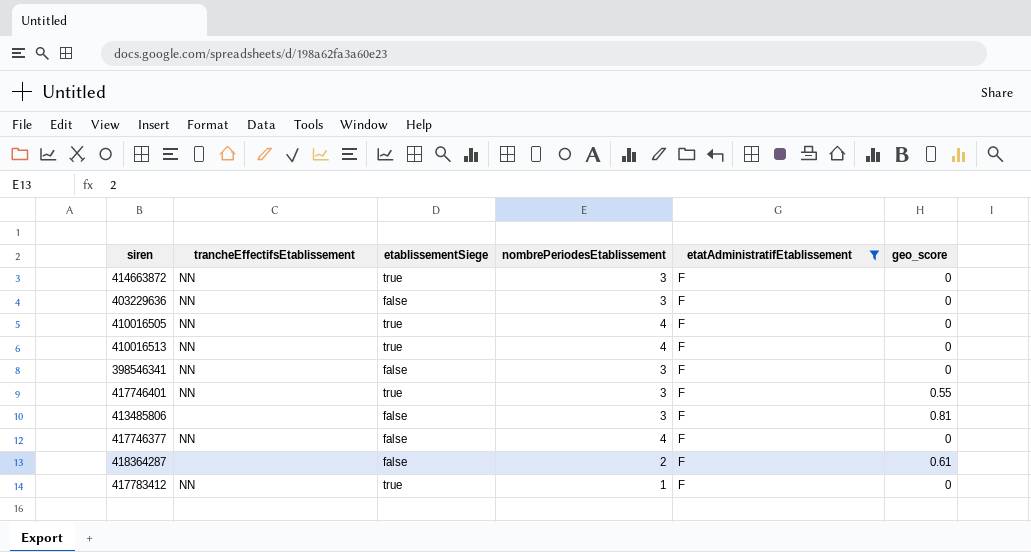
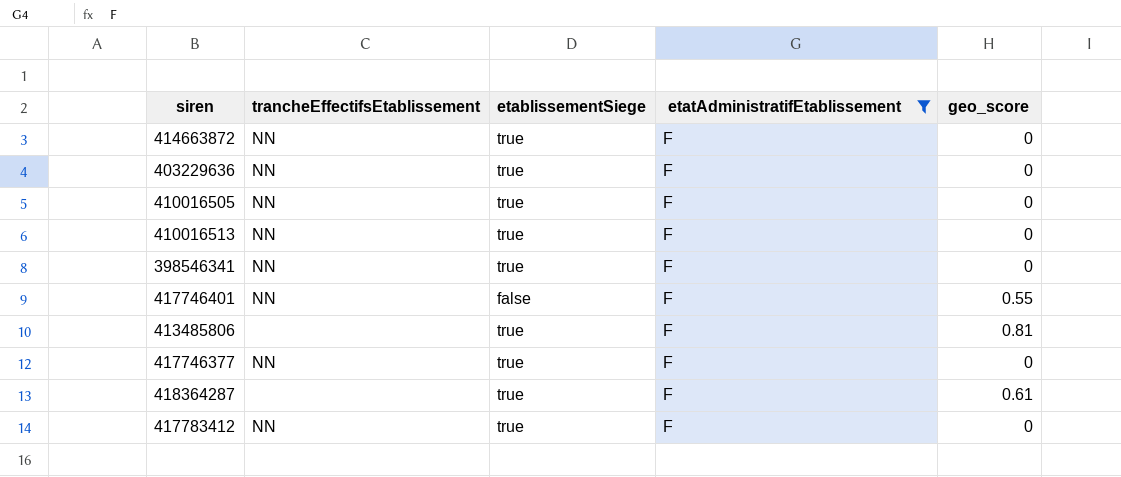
column nombrePeriodesEtablissement | position: 4 -> none
403229636 | etablissementSiege: false -> true
398546341 | etablissementSiege: false -> true
417746401 | etablissementSiege: true -> false
413485806 | etablissementSiege: false -> true
417746377 | etablissementSiege: false -> true
418364287 | etablissementSiege: false -> true

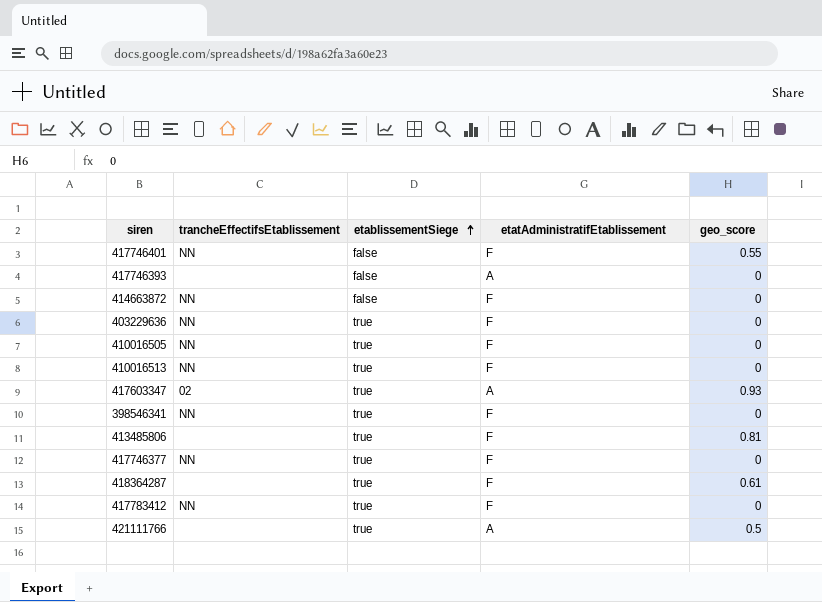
filter: etatAdministratifEtablissement = F -> none
row order: none -> etablissementSiege ascending
414663872 | etablissementSiege: true -> false

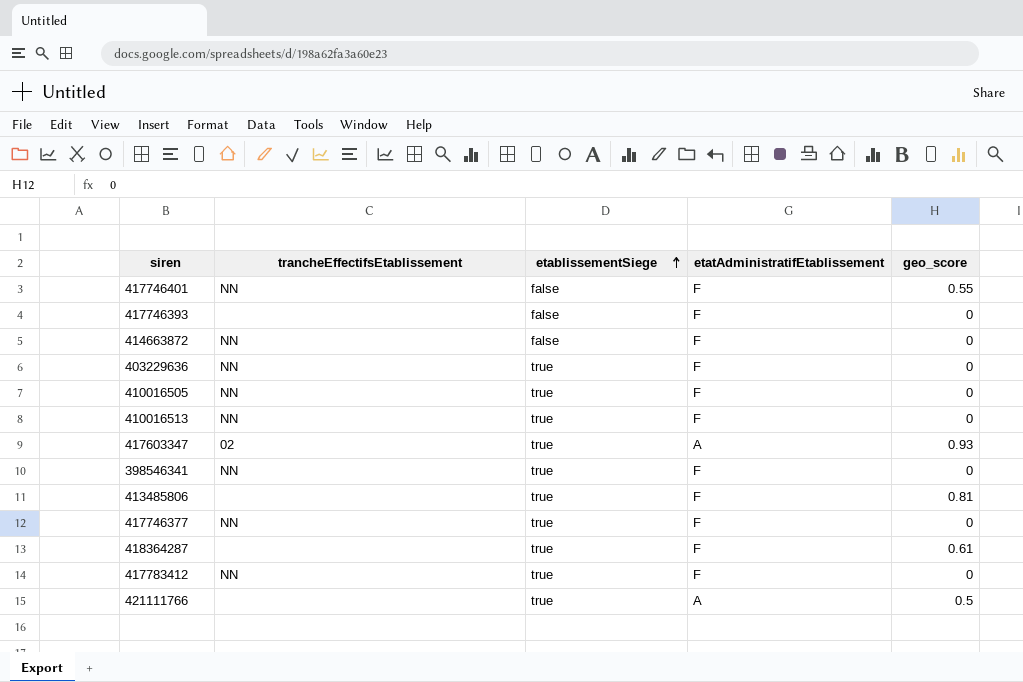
417746393 | etatAdministratifEtablissement: A -> F

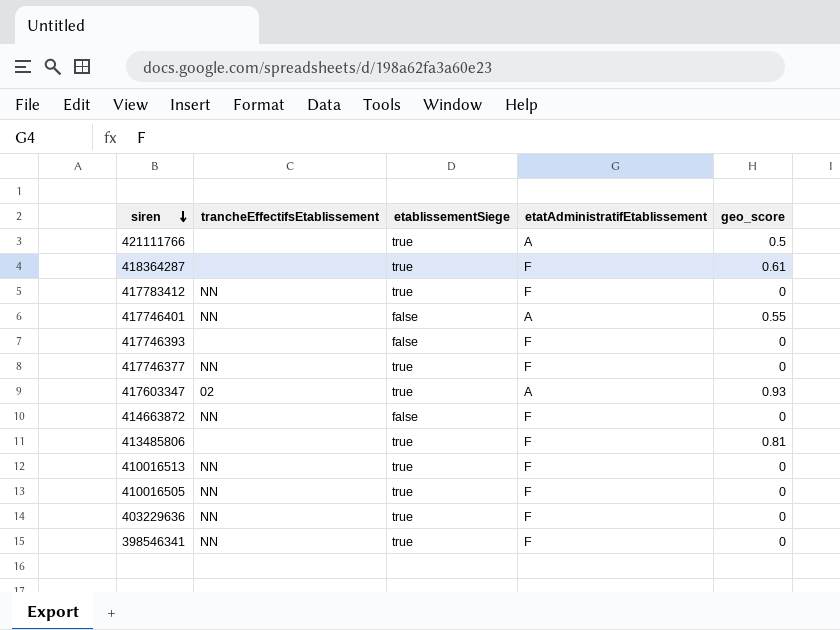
row order: etablissementSiege ascending -> siren descending
417746401 | etatAdministratifEtablissement: F -> A

